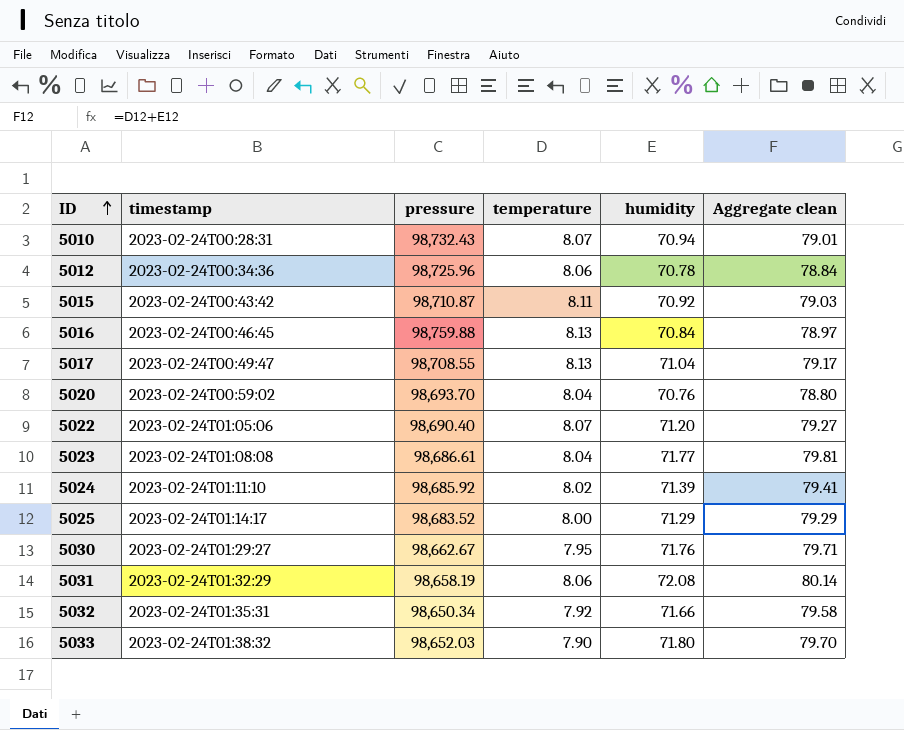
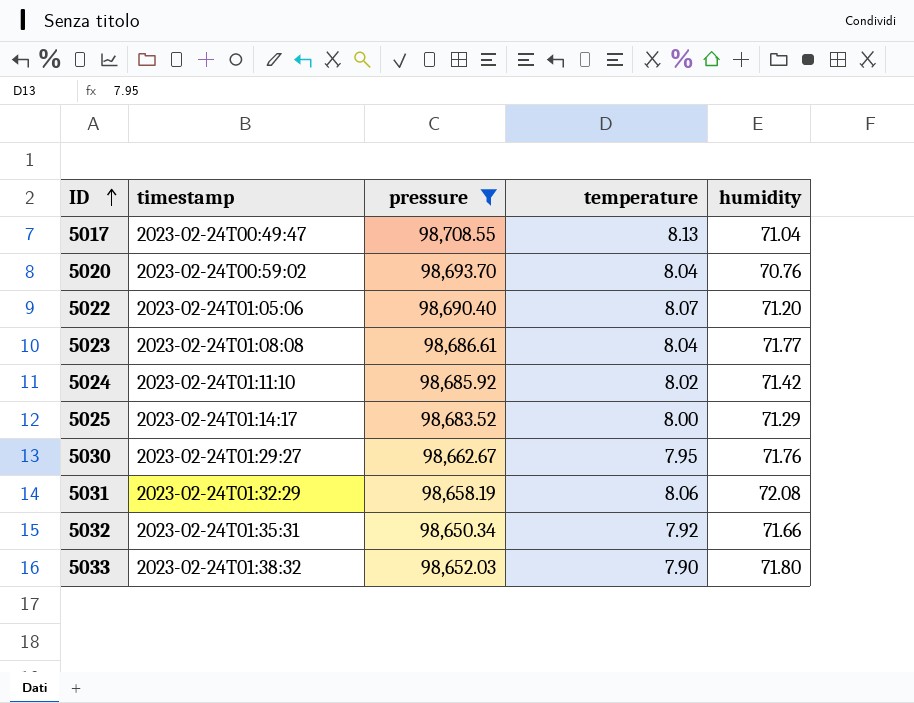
filter: none -> pressure <= 98,708.55
column Aggregate clean | formula: [temperature] + [humidity] -> none
5024 | humidity: 71.39 -> 71.42

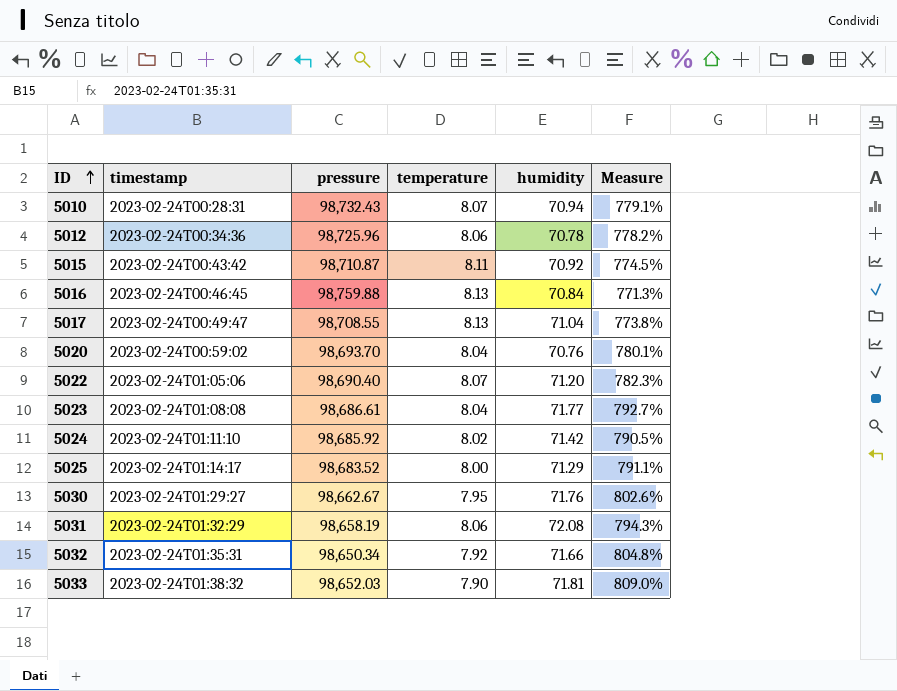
filter: pressure <= 98,708.55 -> none
column Measure | formula: none -> ([humidity] - [temperature]) / [temperature]
5033 | humidity: 71.80 -> 71.81

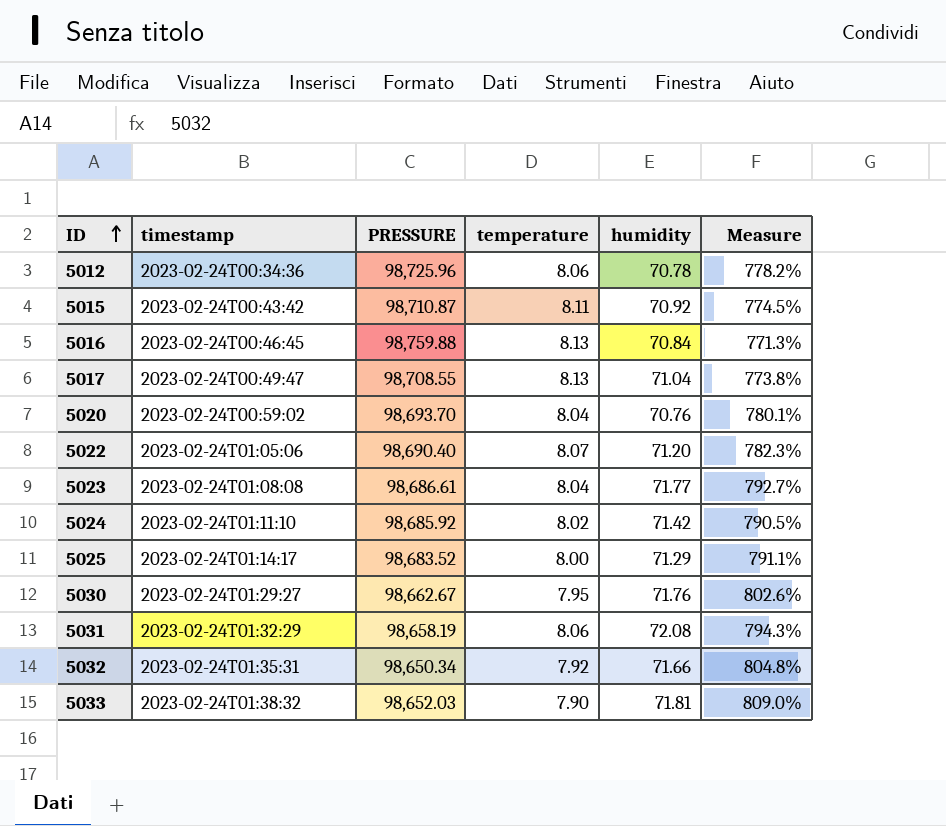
column name: pressure -> PRESSURE
row 5010: 2023-02-24T00:28:31 | 98,732.43 | 8.07 | 70.94 | 779.1% -> none

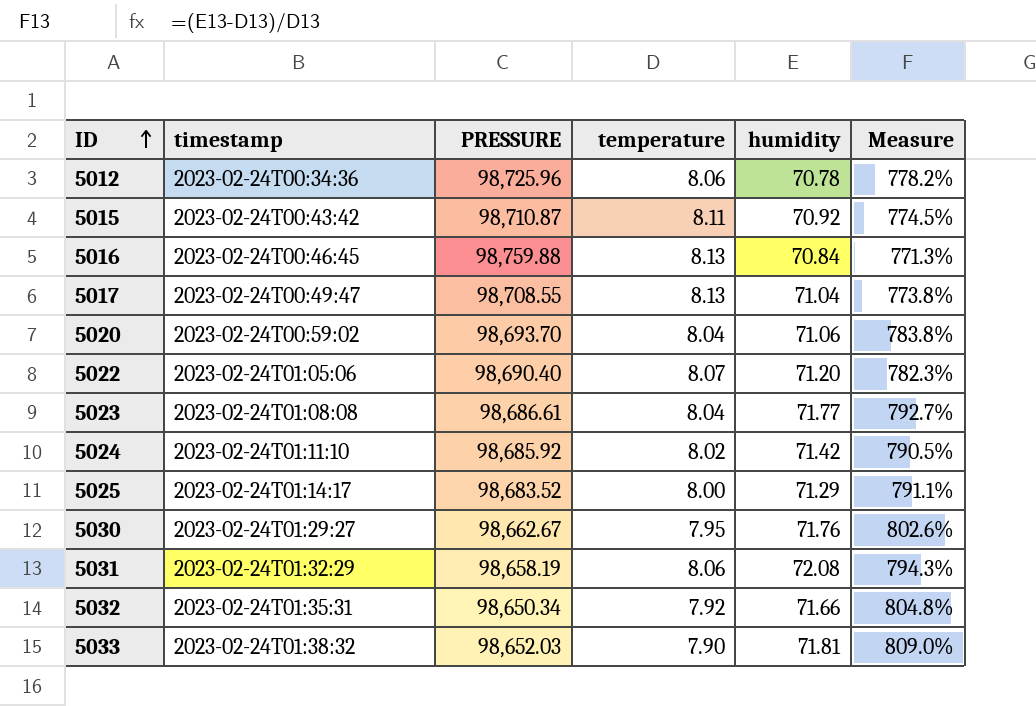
5020 | humidity: 70.76 -> 71.06
5020 | Measure: 780.1% -> 783.8%

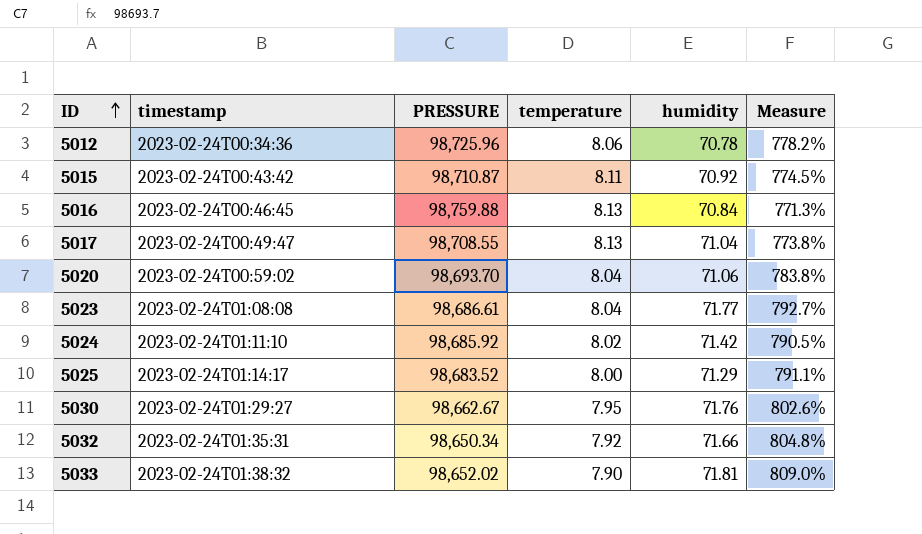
row 5022: 2023-02-24T01:05:06 | 98,690.40 | 8.07 | 71.20 | 782.3% -> none
row 5031: 2023-02-24T01:32:29 | 98,658.19 | 8.06 | 72.08 | 794.3% -> none
5033 | PRESSURE: 98,652.03 -> 98,652.02

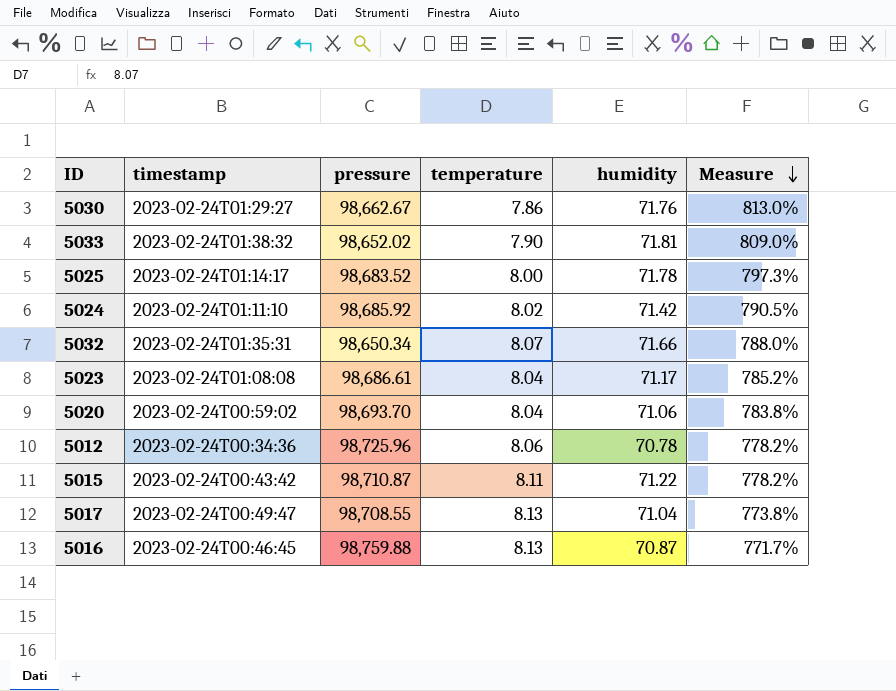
row order: ID ascending -> Measure descending
column name: PRESSURE -> pressure
5030 | temperature: 7.95 -> 7.86
5030 | Measure: 802.6% -> 813.0%
5025 | humidity: 71.29 -> 71.78
5025 | Measure: 791.1% -> 797.3%
5032 | temperature: 7.92 -> 8.07
5032 | Measure: 804.8% -> 788.0%
5023 | humidity: 71.77 -> 71.17
5023 | Measure: 792.7% -> 785.2%
5015 | humidity: 70.92 -> 71.22
5015 | Measure: 774.5% -> 778.2%
5016 | humidity: 70.84 -> 70.87
5016 | Measure: 771.3% -> 771.7%

